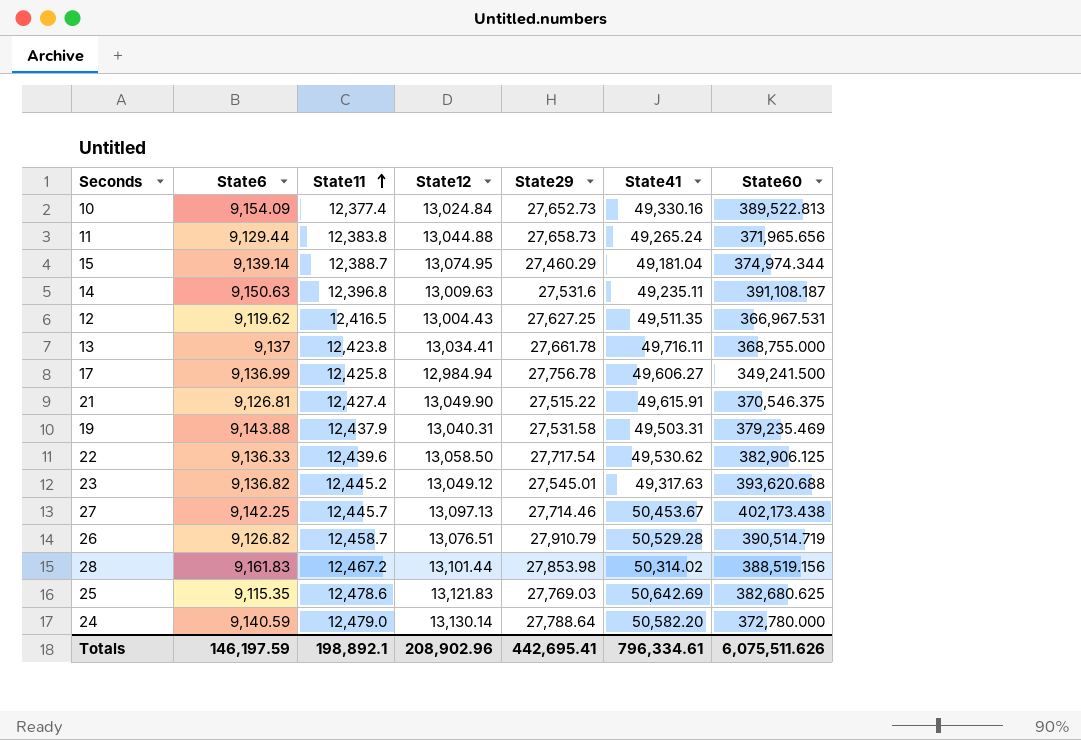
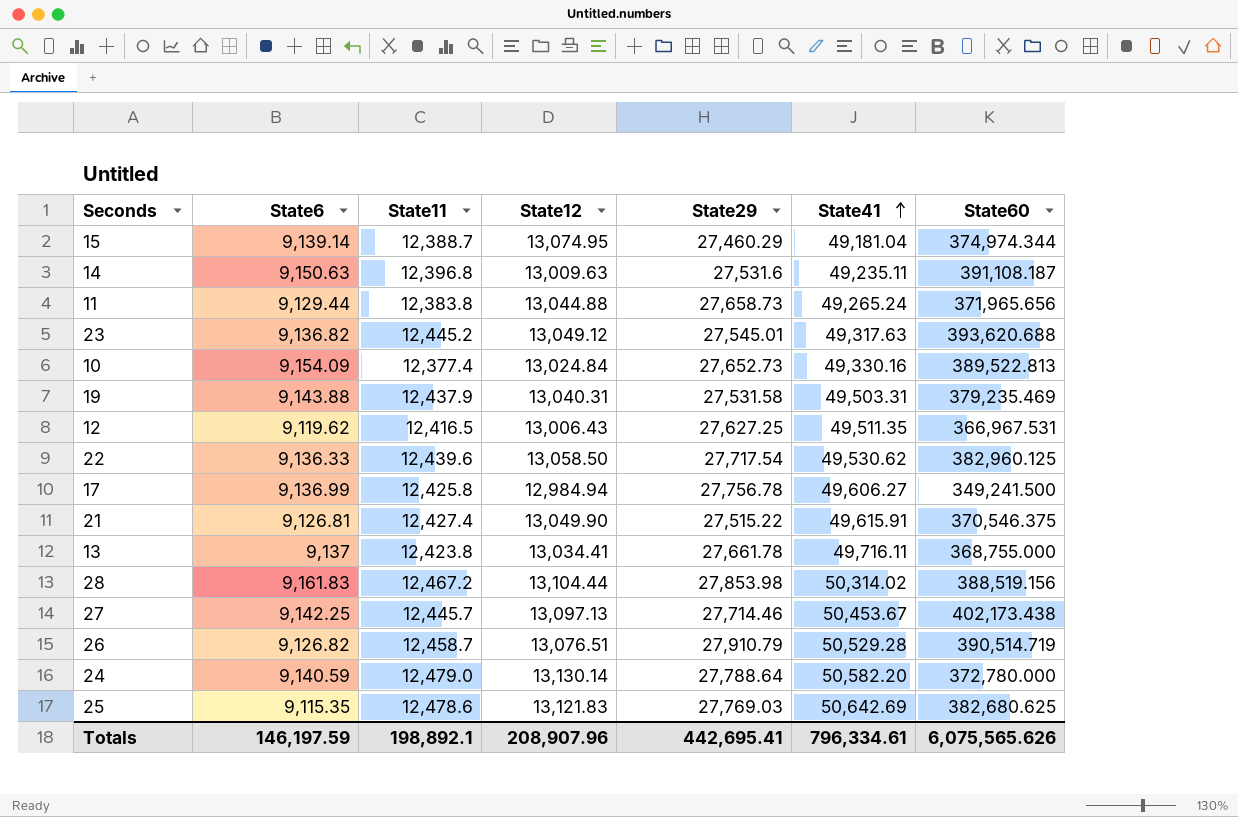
row order: State11 ascending -> State41 ascending
12 | State12: 13,004.43 -> 13,006.43
22 | State60: 382,906.125 -> 382,960.125
28 | State12: 13,101.44 -> 13,104.44
Totals | State12: 208,902.96 -> 208,907.96
Totals | State60: 6,075,511.626 -> 6,075,565.626

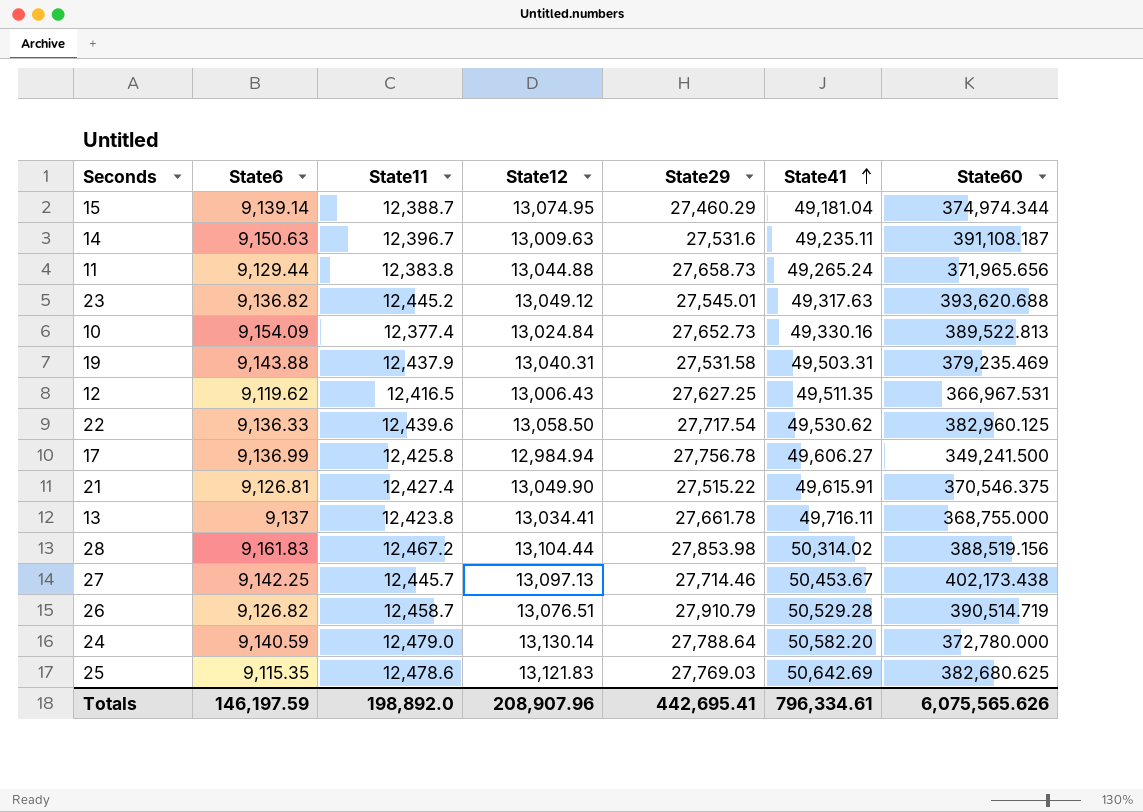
14 | State11: 12,396.8 -> 12,396.7
Totals | State11: 198,892.1 -> 198,892.0

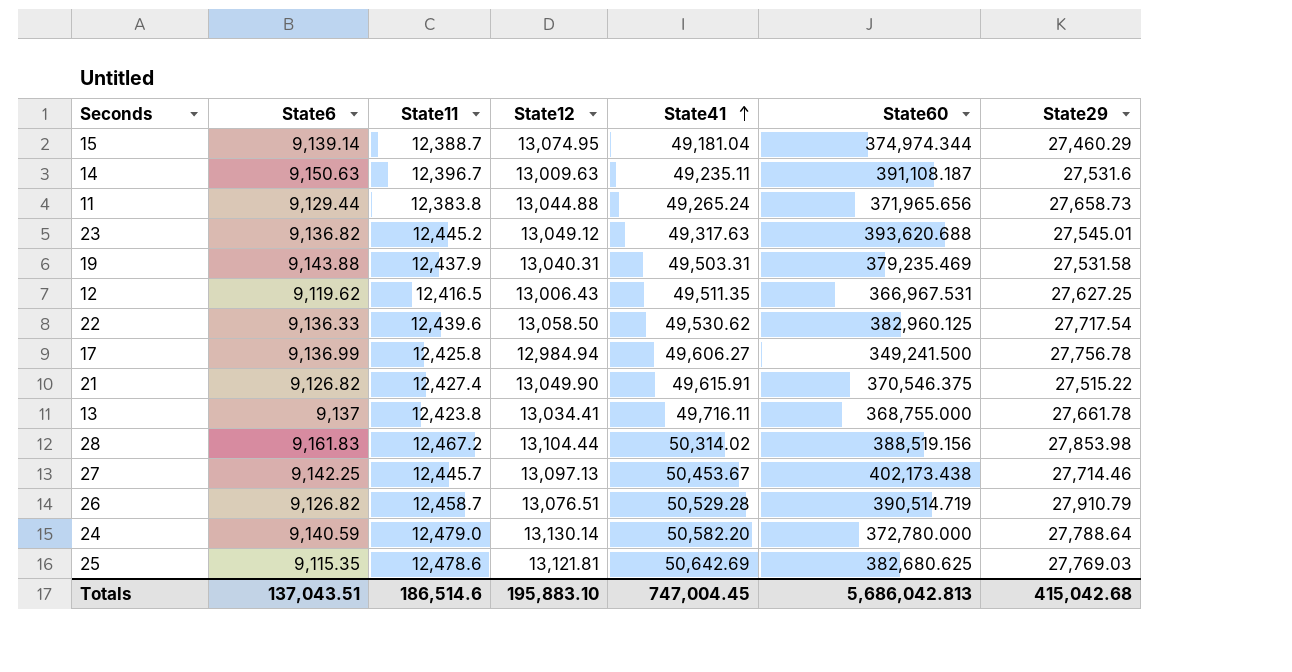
column State29 | position: 5 -> 7
row 10: 9,154.09 | 12,377.4 | 13,024.84 | 27,652.73 | 49,330.16 | 389,522.813 -> none
21 | State6: 9,126.81 -> 9,126.82
25 | State12: 13,121.83 -> 13,121.81
Totals | State6: 146,197.59 -> 137,043.51
Totals | State11: 198,892.0 -> 186,514.6
Totals | State12: 208,907.96 -> 195,883.10
Totals | State41: 796,334.61 -> 747,004.45
Totals | State60: 6,075,565.626 -> 5,686,042.813
Totals | State29: 442,695.41 -> 415,042.68

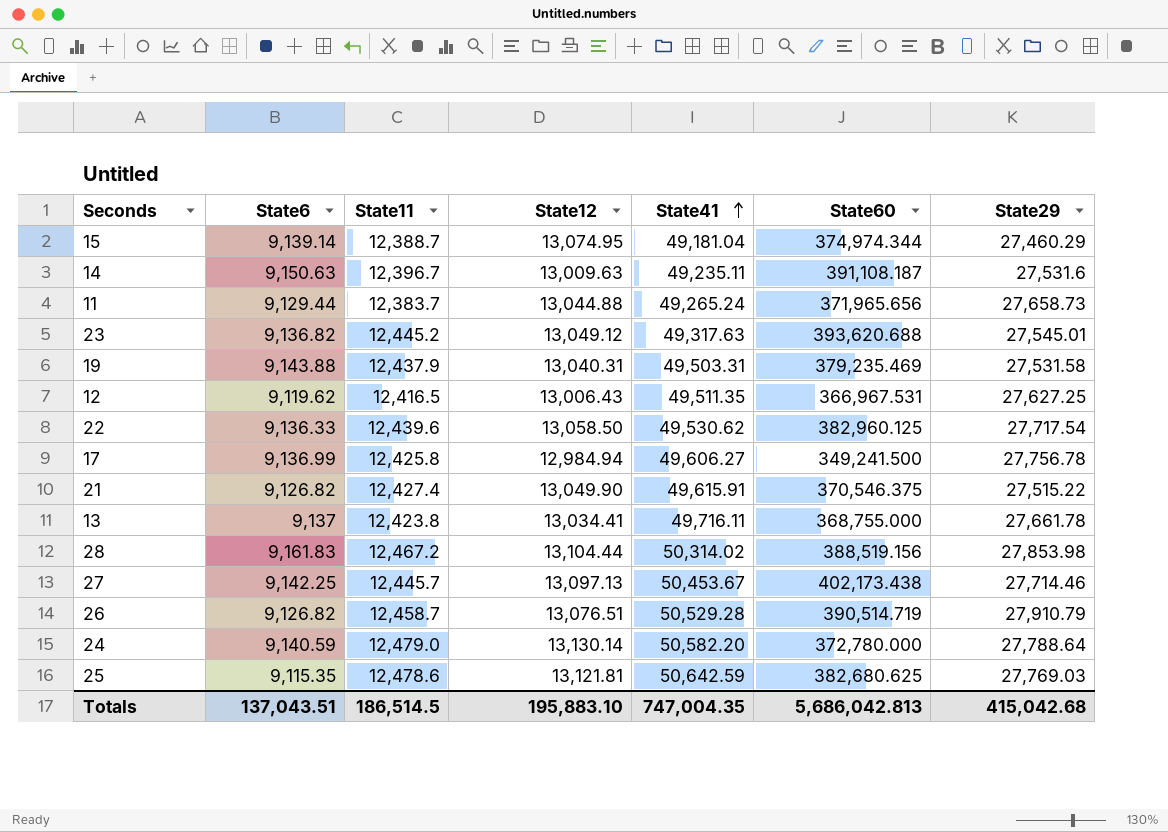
11 | State11: 12,383.8 -> 12,383.7
25 | State41: 50,642.69 -> 50,642.59
Totals | State11: 186,514.6 -> 186,514.5
Totals | State41: 747,004.45 -> 747,004.35

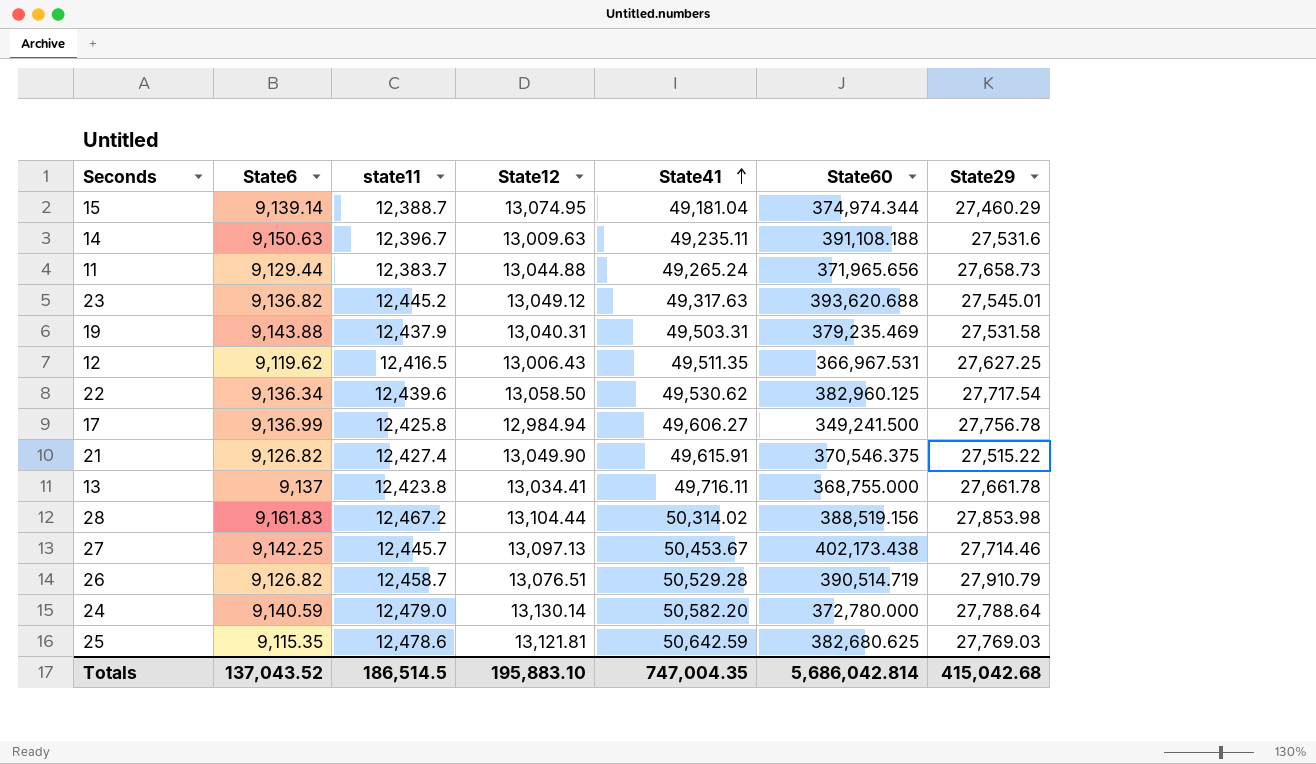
column name: State11 -> state11
14 | State60: 391,108.187 -> 391,108.188
22 | State6: 9,136.33 -> 9,136.34
Totals | State6: 137,043.51 -> 137,043.52
Totals | State60: 5,686,042.813 -> 5,686,042.814

